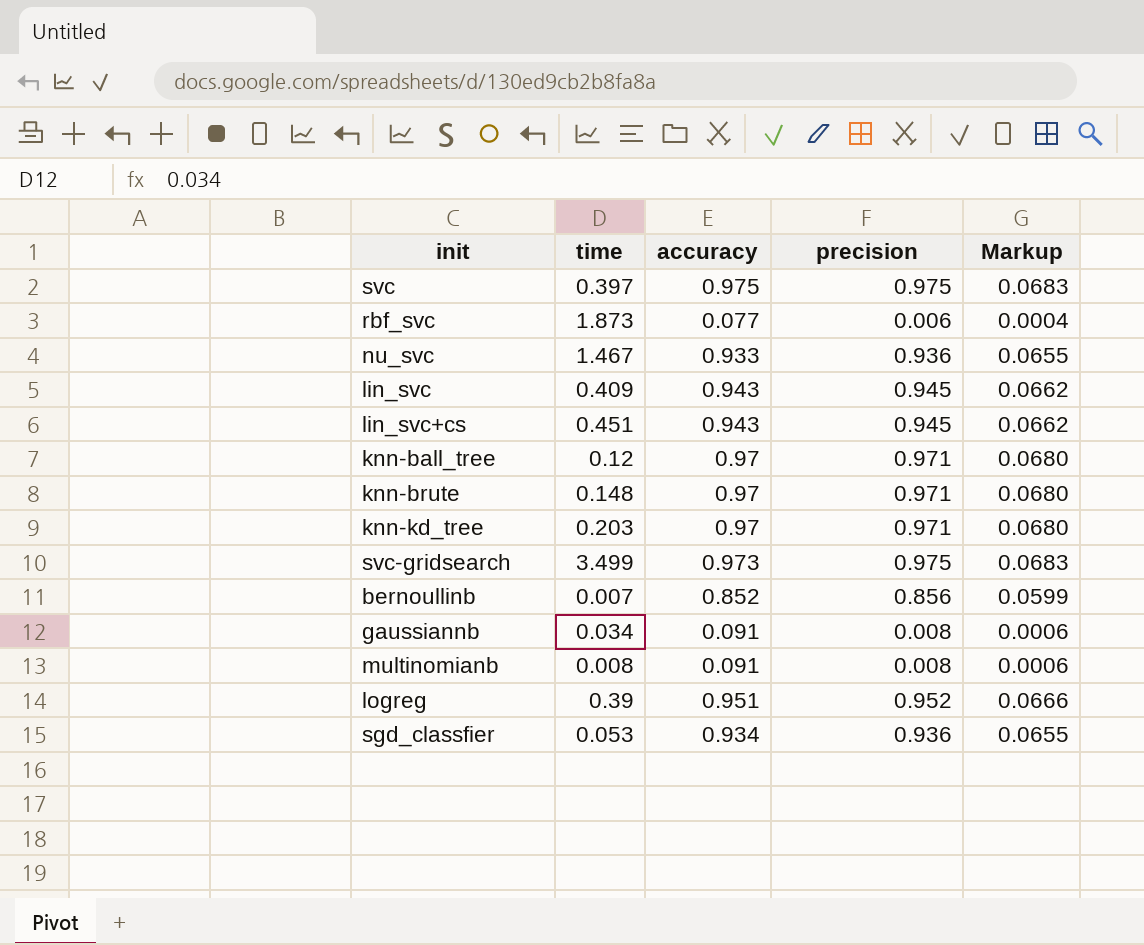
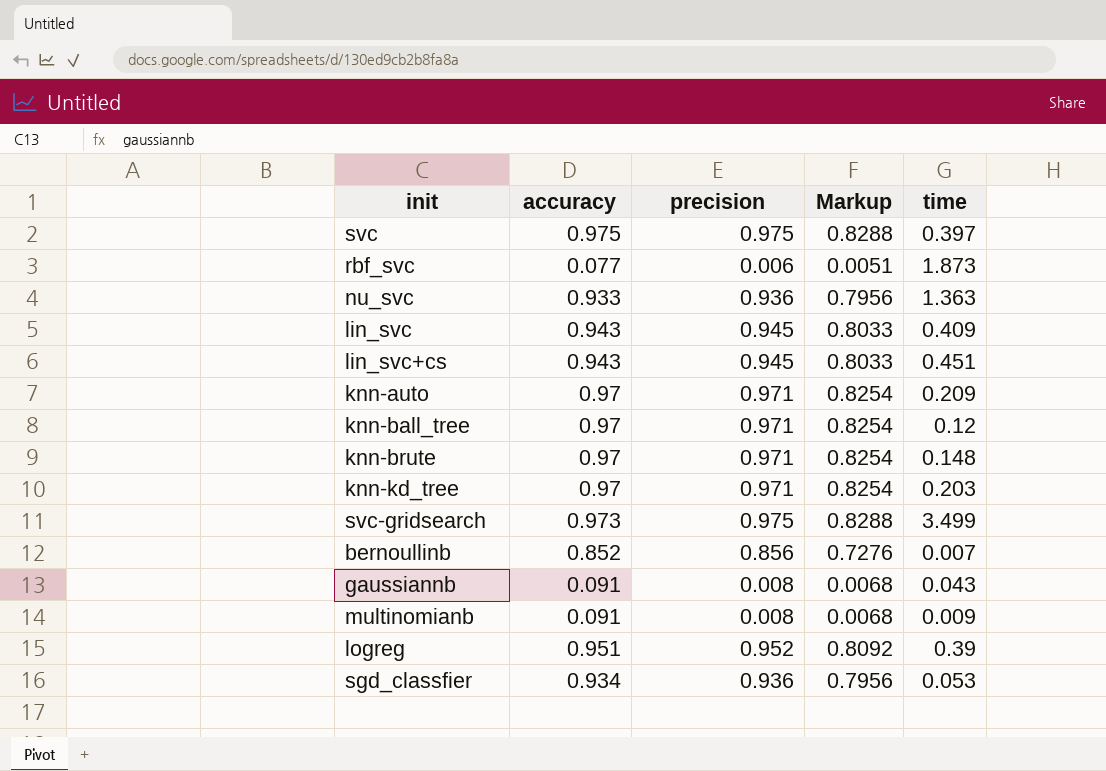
column Markup | formula: [precision] * 0.07 -> [precision] * 0.85
column time | position: 2 -> 5
nu_svc | time: 1.467 -> 1.363
row knn-auto: none -> 0.97 | 0.971 | 0.8254 | 0.209
gaussiannb | time: 0.034 -> 0.043
multinomianb | time: 0.008 -> 0.009

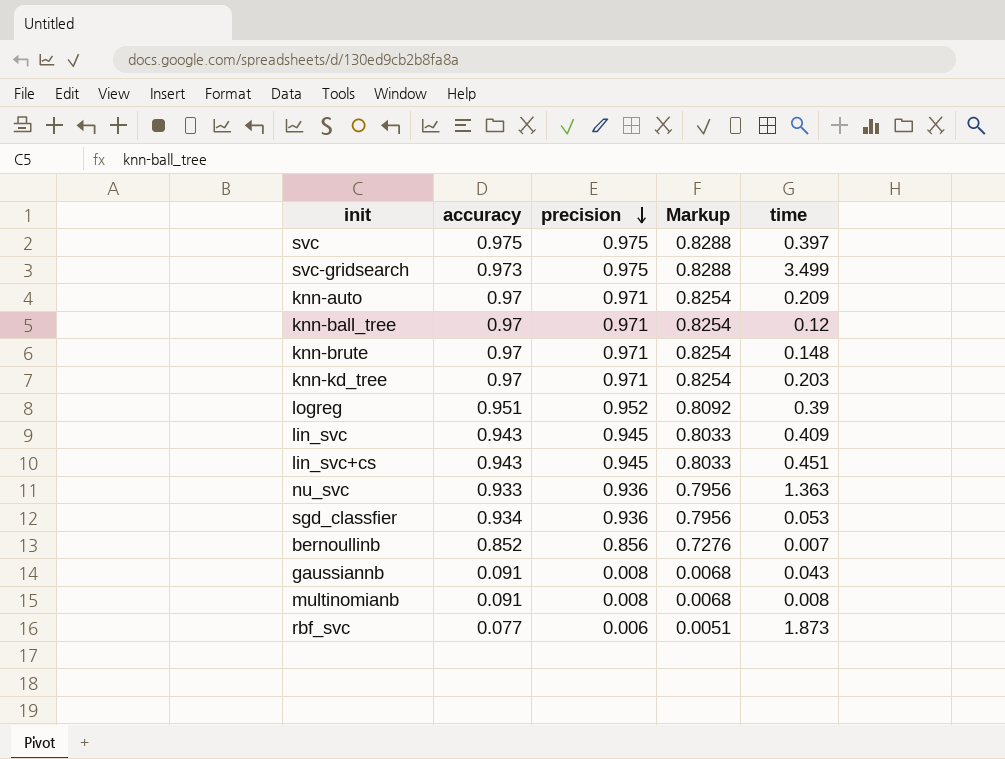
row order: none -> precision descending
multinomianb | time: 0.009 -> 0.008

